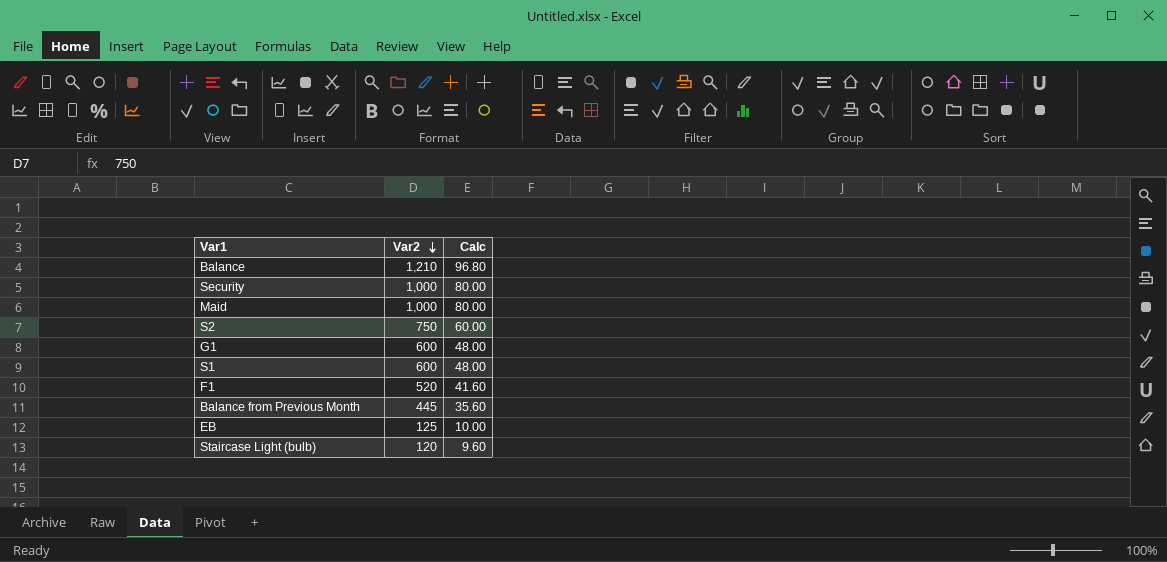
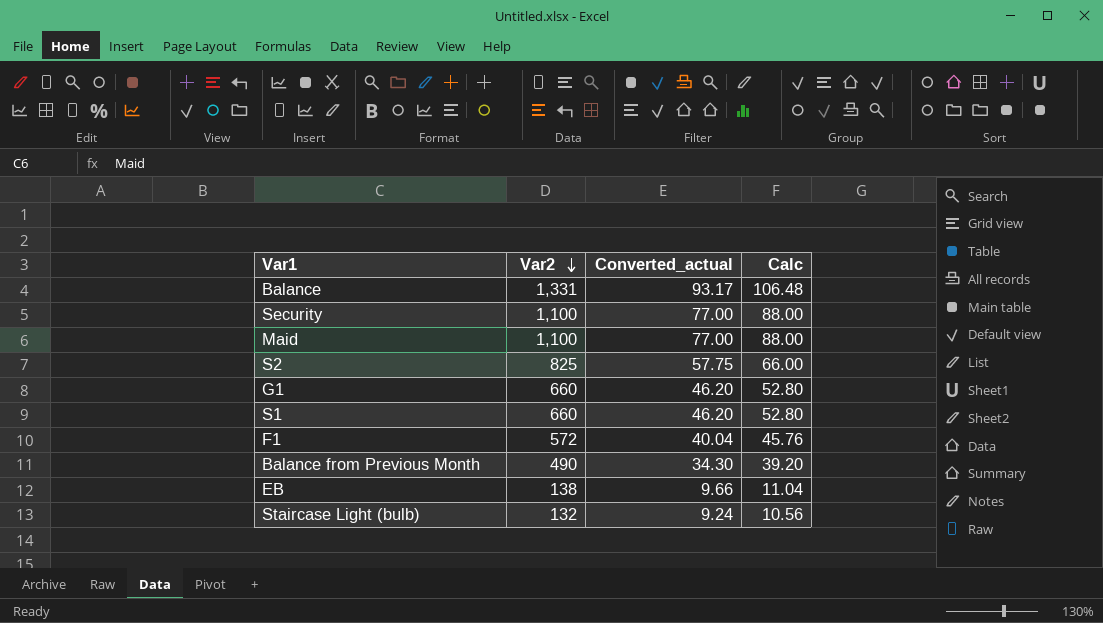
column Converted_actual | formula: none -> [Var2] * 0.07
Balance | Var2: 1,210 -> 1,331
Balance | Calc: 96.80 -> 106.48
Security | Var2: 1,000 -> 1,100
Security | Calc: 80.00 -> 88.00
Maid | Var2: 1,000 -> 1,100
Maid | Calc: 80.00 -> 88.00
S2 | Var2: 750 -> 825
S2 | Calc: 60.00 -> 66.00
G1 | Var2: 600 -> 660
G1 | Calc: 48.00 -> 52.80
S1 | Var2: 600 -> 660
S1 | Calc: 48.00 -> 52.80
F1 | Var2: 520 -> 572
F1 | Calc: 41.60 -> 45.76
Balance from Previous Month | Var2: 445 -> 490
Balance from Previous Month | Calc: 35.60 -> 39.20
EB | Var2: 125 -> 138
EB | Calc: 10.00 -> 11.04
Staircase Light (bulb) | Var2: 120 -> 132
Staircase Light (bulb) | Calc: 9.60 -> 10.56

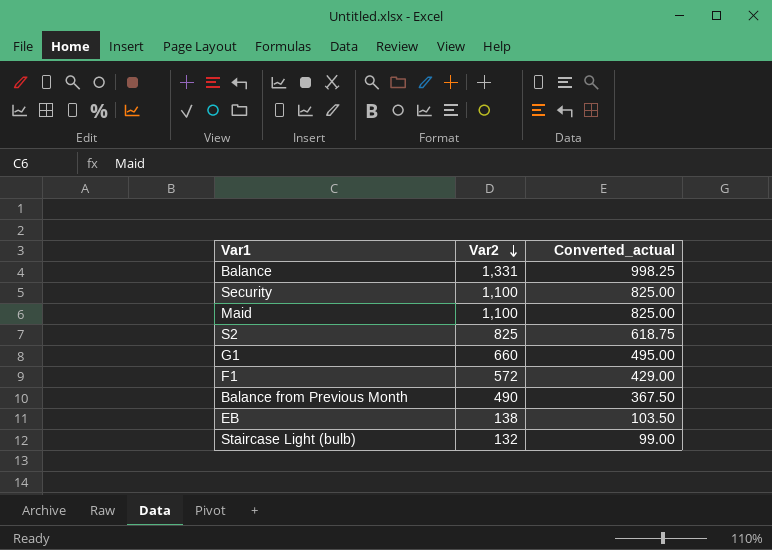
column Calc | formula: [Var2] * 0.08 -> none
column Converted_actual | formula: [Var2] * 0.07 -> [Var2] * 0.75
row S1: 660 | 46.20 | 52.80 -> none

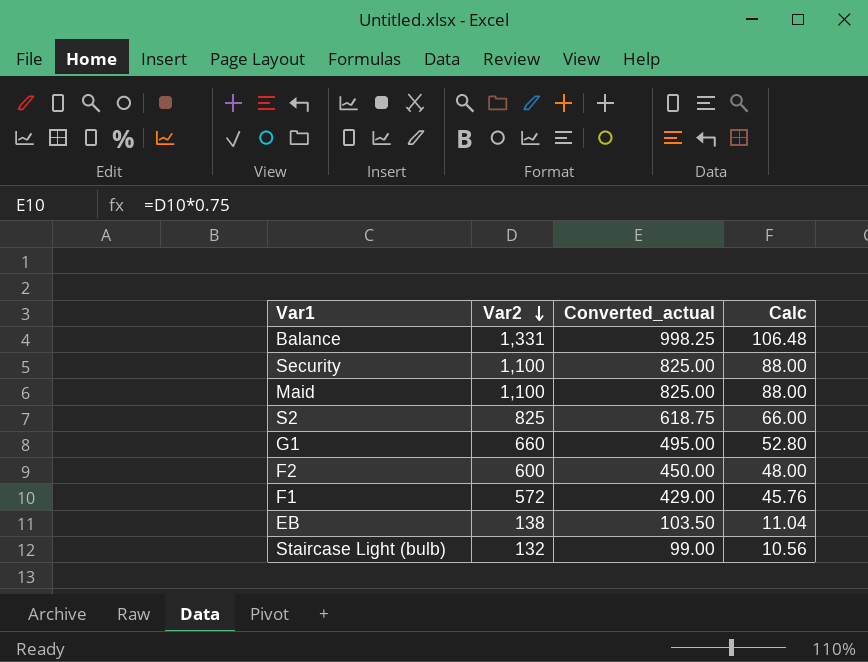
column Calc | formula: none -> [Var2] * 0.08
row Balance from Previous Month: 490 | 367.50 -> none
row F2: none -> 600 | 450.00 | 48.00

